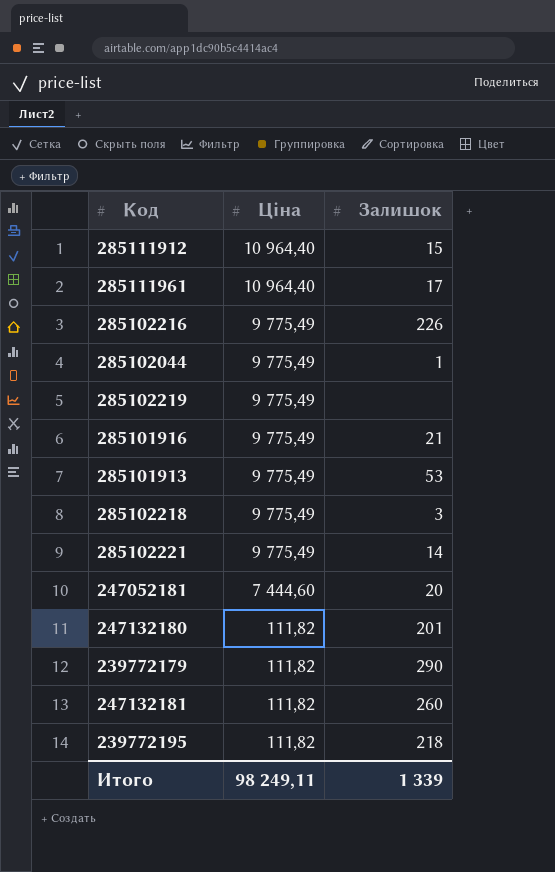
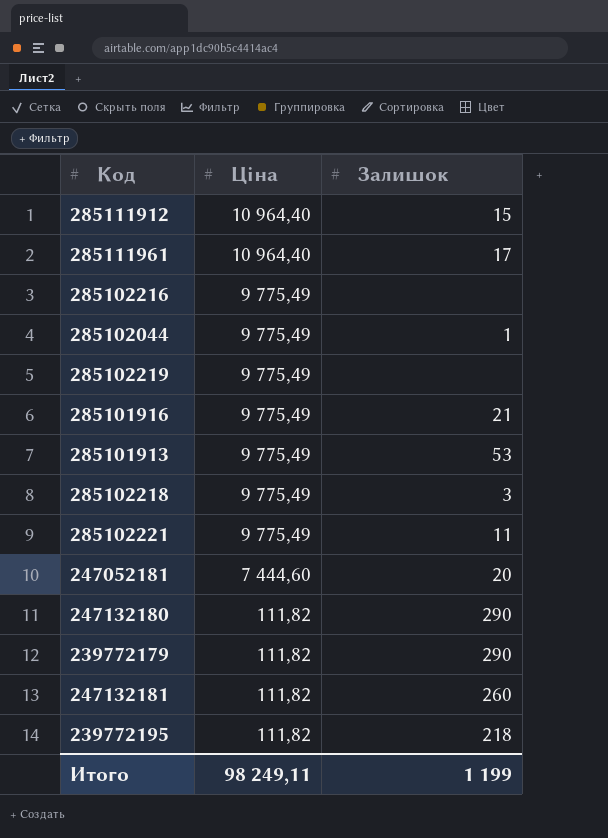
285102216 | Залишок: 226 -> none
285102221 | Залишок: 14 -> 11
247132180 | Залишок: 201 -> 290
Итого | Залишок: 1 339 -> 1 199

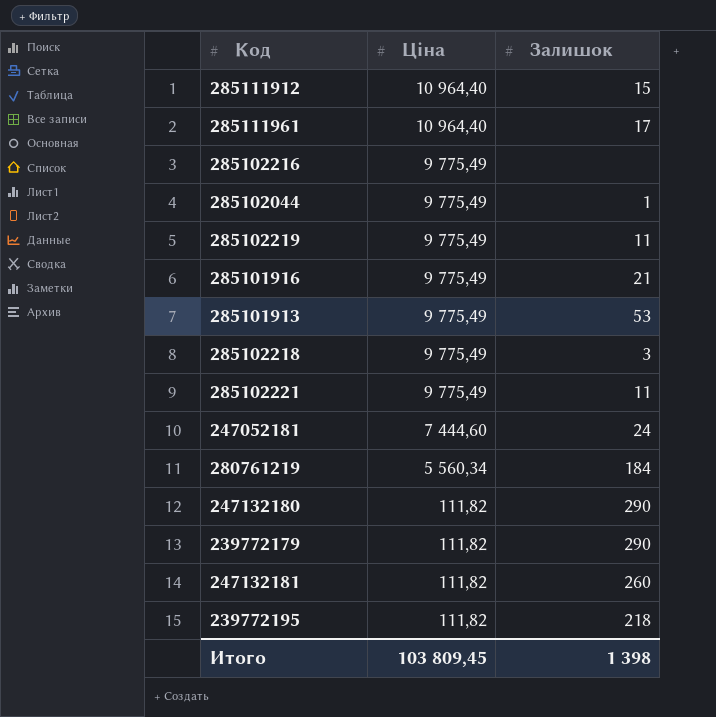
285102219 | Залишок: none -> 11
247052181 | Залишок: 20 -> 24
row 280761219: none -> 5 560,34 | 184
Итого | Ціна: 98 249,11 -> 103 809,45
Итого | Залишок: 1 199 -> 1 398

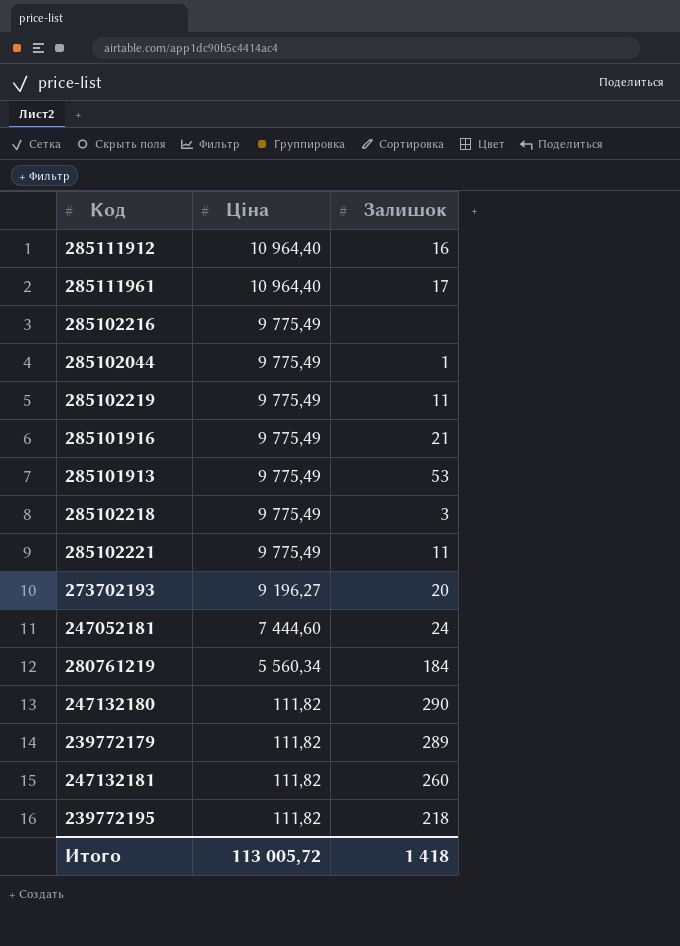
285111912 | Залишок: 15 -> 16
row 273702193: none -> 9 196,27 | 20
239772179 | Залишок: 290 -> 289
Итого | Ціна: 103 809,45 -> 113 005,72
Итого | Залишок: 1 398 -> 1 418

